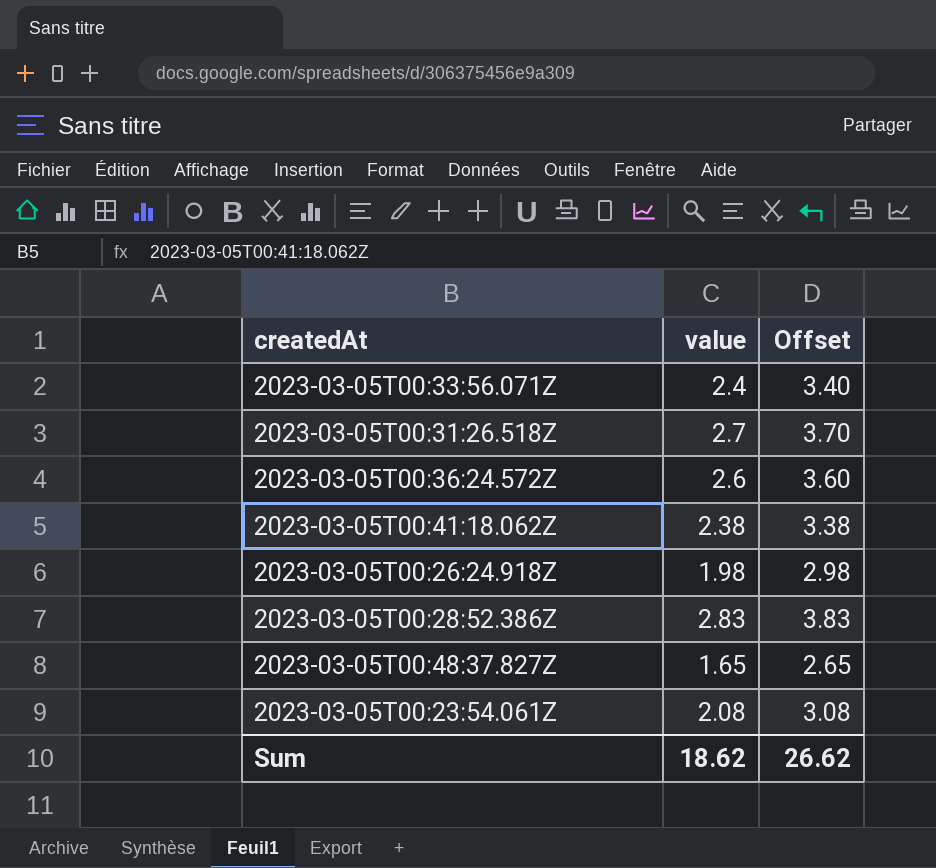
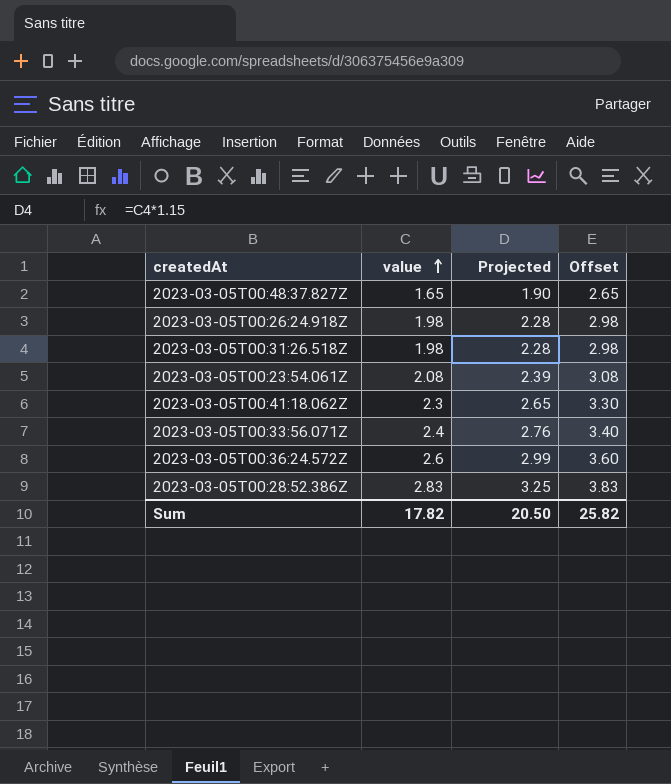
row order: none -> value ascending
column Projected | formula: none -> [value] * 1.15
2023-03-05T00:31:26.518Z | value: 2.7 -> 1.98
2023-03-05T00:31:26.518Z | Offset: 3.70 -> 2.98
2023-03-05T00:41:18.062Z | value: 2.38 -> 2.3
2023-03-05T00:41:18.062Z | Offset: 3.38 -> 3.30
Sum | value: 18.62 -> 17.82
Sum | Offset: 26.62 -> 25.82

